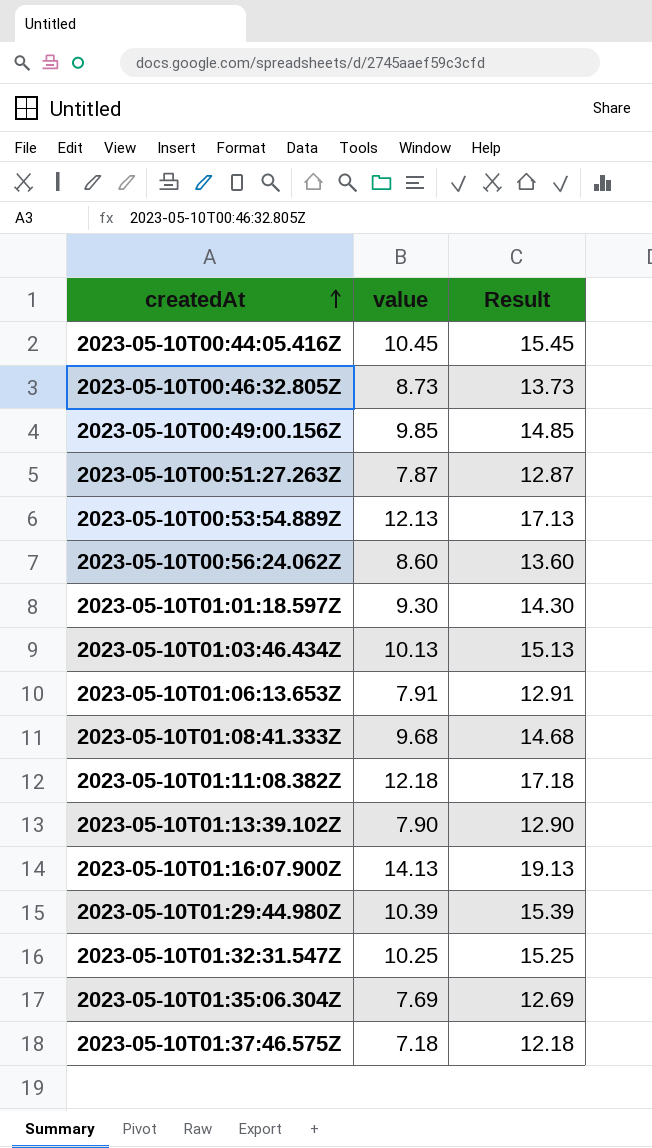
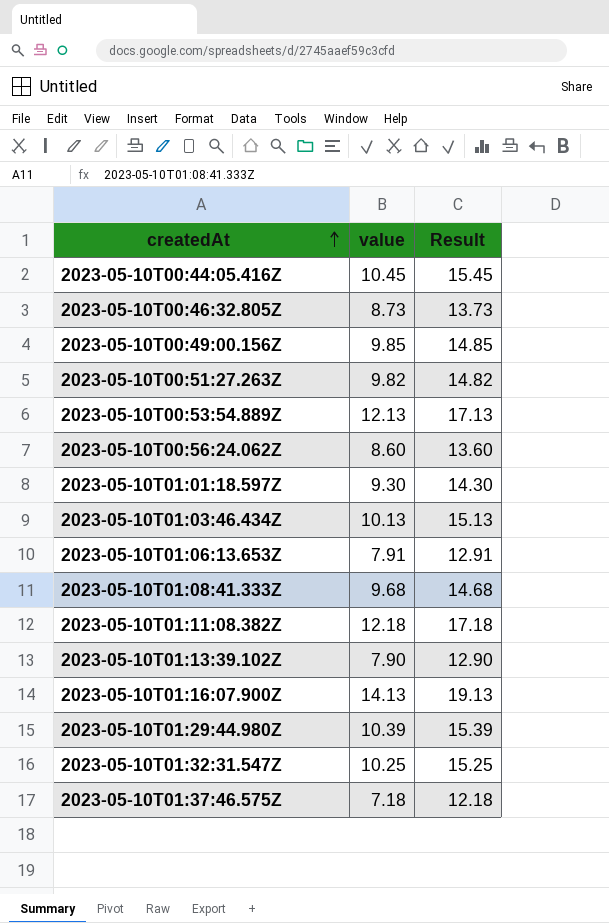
row 2023-05-10T01:35:06.304Z: 7.69 | 12.69 -> none
2023-05-10T00:51:27.263Z | value: 7.87 -> 9.82
2023-05-10T00:51:27.263Z | Result: 12.87 -> 14.82

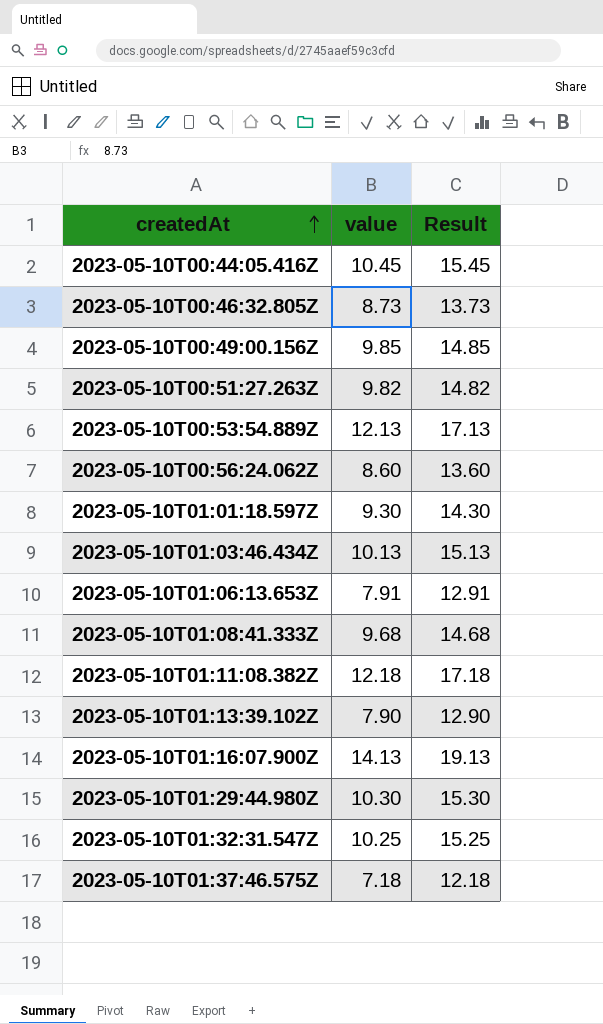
2023-05-10T01:29:44.980Z | value: 10.39 -> 10.30
2023-05-10T01:29:44.980Z | Result: 15.39 -> 15.30

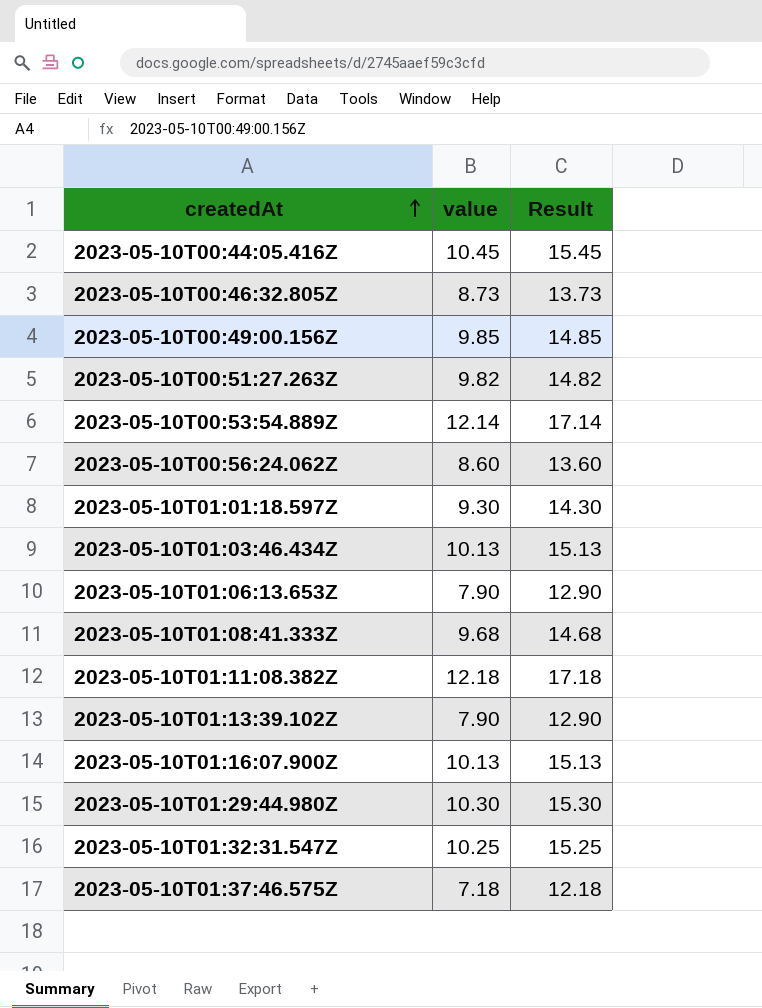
2023-05-10T00:53:54.889Z | value: 12.13 -> 12.14
2023-05-10T00:53:54.889Z | Result: 17.13 -> 17.14
2023-05-10T01:06:13.653Z | value: 7.91 -> 7.90
2023-05-10T01:06:13.653Z | Result: 12.91 -> 12.90
2023-05-10T01:16:07.900Z | value: 14.13 -> 10.13
2023-05-10T01:16:07.900Z | Result: 19.13 -> 15.13

